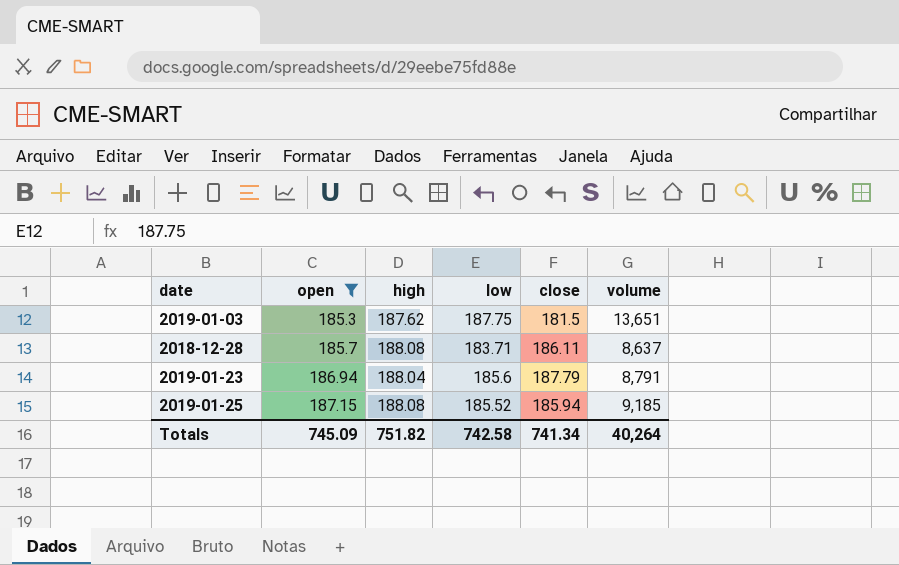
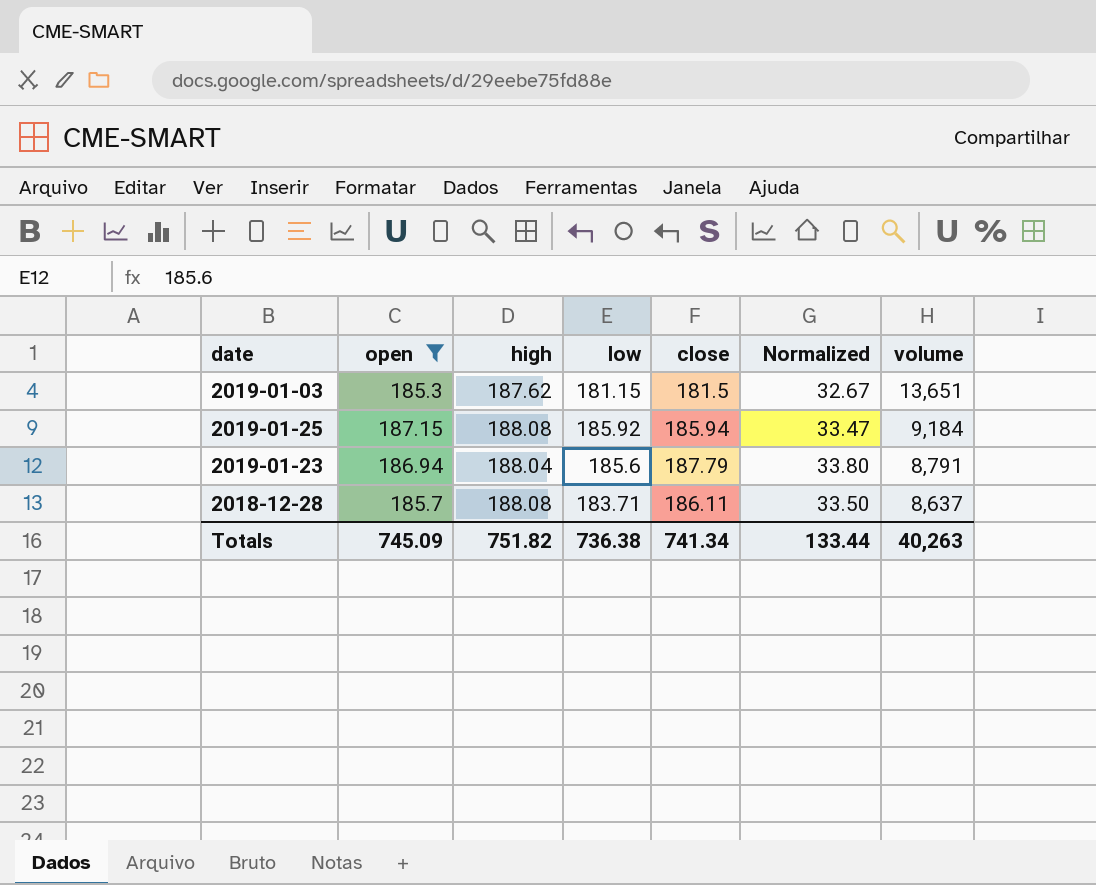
row order: open ascending -> volume descending
column Normalized | formula: none -> [close] * 0.18
2019-01-03 | low: 187.75 -> 181.15
2019-01-25 | low: 185.52 -> 185.92
2019-01-25 | volume: 9,185 -> 9,184
Totals | low: 742.58 -> 736.38
Totals | volume: 40,264 -> 40,263

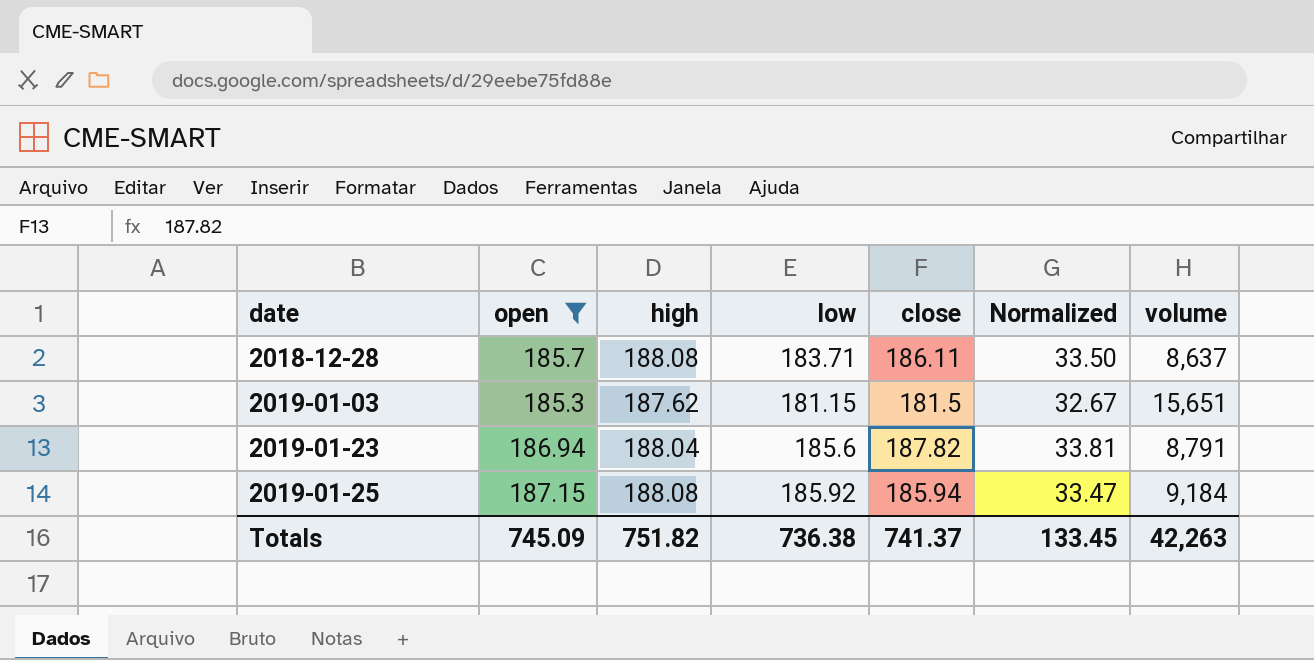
row order: volume descending -> date ascending
2019-01-03 | volume: 13,651 -> 15,651
2019-01-23 | close: 187.79 -> 187.82
2019-01-23 | Normalized: 33.80 -> 33.81
Totals | close: 741.34 -> 741.37
Totals | Normalized: 133.44 -> 133.45
Totals | volume: 40,263 -> 42,263

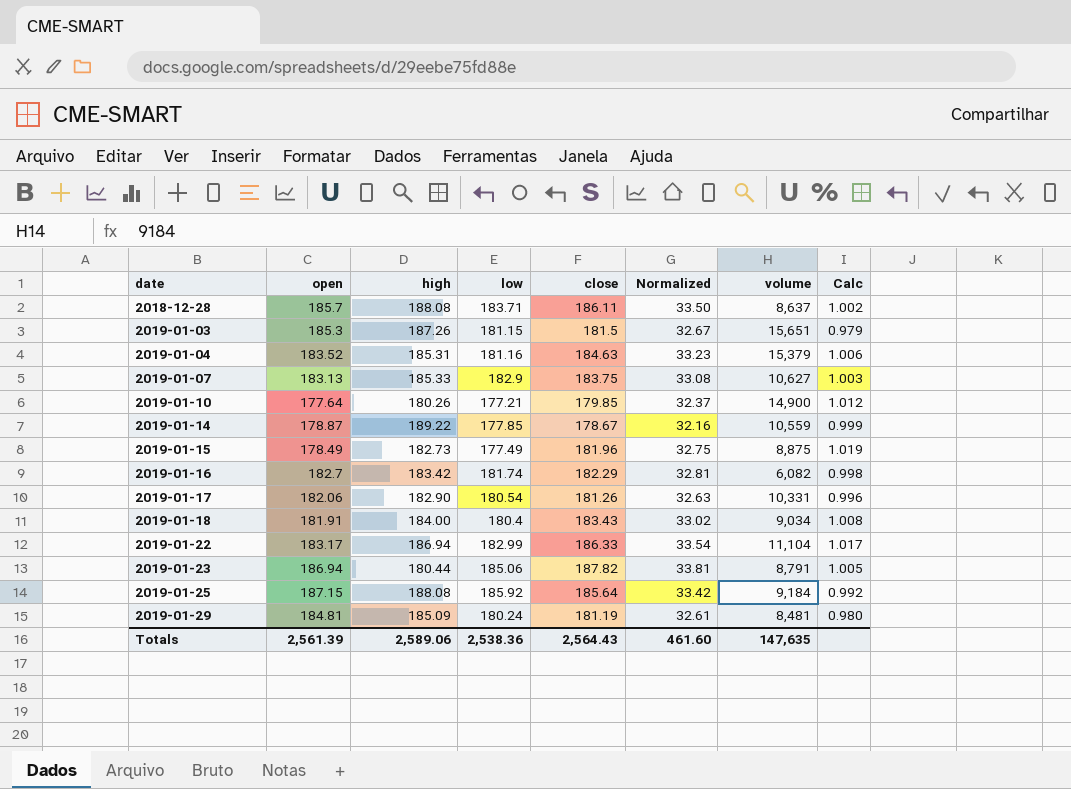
filter: open >= 185.3 -> none
column Calc | formula: none -> [close] / [open]
2019-01-03 | high: 187.62 -> 187.26
2019-01-23 | high: 188.04 -> 180.44
2019-01-23 | low: 185.6 -> 185.06
2019-01-25 | close: 185.94 -> 185.64
2019-01-25 | Normalized: 33.47 -> 33.42
Totals | open: 745.09 -> 2,561.39
Totals | high: 751.82 -> 2,589.06
Totals | low: 736.38 -> 2,538.36
Totals | close: 741.37 -> 2,564.43
Totals | Normalized: 133.45 -> 461.60
Totals | volume: 42,263 -> 147,635

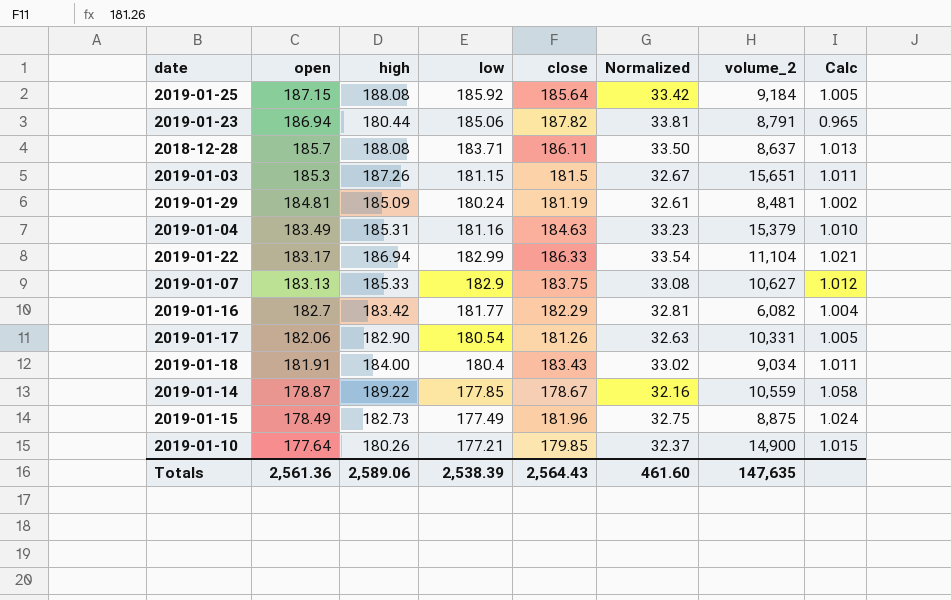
row order: date ascending -> open descending
column name: volume -> volume_2
column Calc | formula: [close] / [open] -> [high] / [open]
2019-01-04 | open: 183.52 -> 183.49
2019-01-16 | low: 181.74 -> 181.77
Totals | open: 2,561.39 -> 2,561.36
Totals | low: 2,538.36 -> 2,538.39

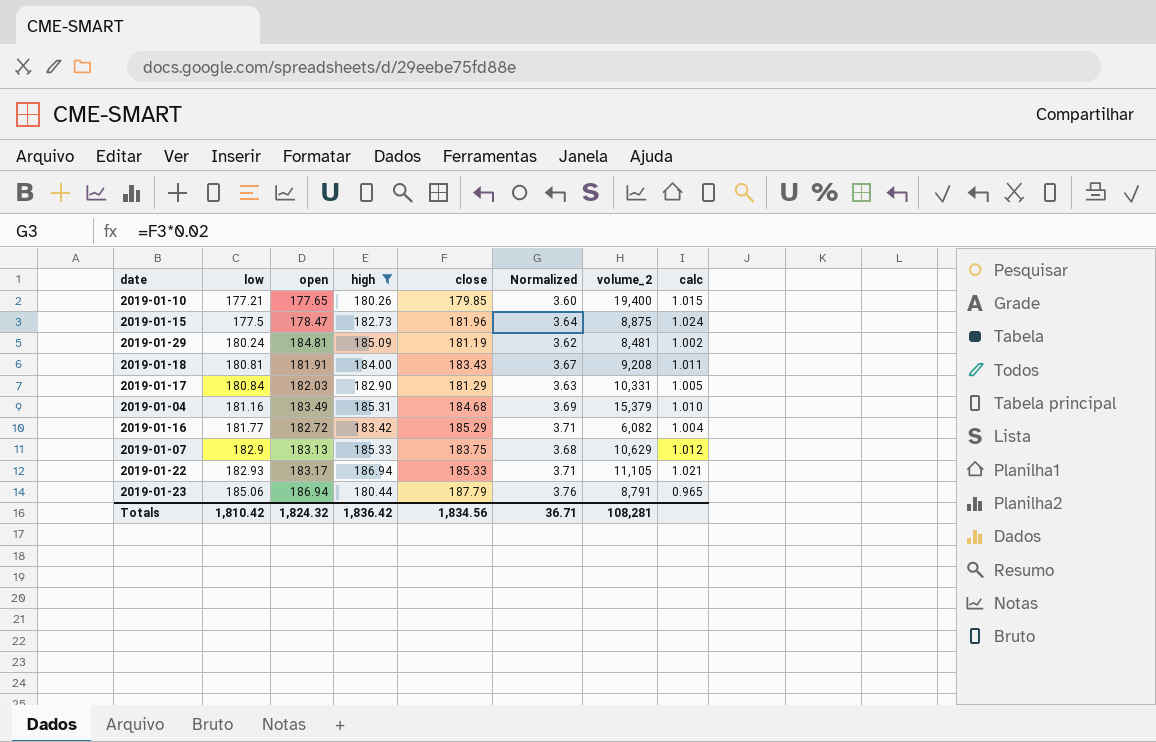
filter: none -> high <= 186.94
row order: open descending -> low ascending
column low | position: 4 -> 2
column Normalized | formula: [close] * 0.18 -> [close] * 0.02
column name: Calc -> calc
2019-01-10 | open: 177.64 -> 177.65
2019-01-10 | volume_2: 14,900 -> 19,400
2019-01-15 | low: 177.49 -> 177.5
2019-01-15 | open: 178.49 -> 178.47
2019-01-18 | low: 180.4 -> 180.81
2019-01-18 | volume_2: 9,034 -> 9,208
2019-01-17 | low: 180.54 -> 180.84
2019-01-17 | open: 182.06 -> 182.03
2019-01-17 | close: 181.26 -> 181.29
2019-01-04 | close: 184.63 -> 184.68
2019-01-16 | open: 182.7 -> 182.72
2019-01-16 | close: 182.29 -> 185.29
2019-01-07 | volume_2: 10,627 -> 10,629
2019-01-22 | low: 182.99 -> 182.93
2019-01-22 | close: 186.33 -> 185.33
2019-01-22 | volume_2: 11,104 -> 11,105
2019-01-23 | close: 187.82 -> 187.79
Totals | low: 2,538.39 -> 1,810.42
Totals | open: 2,561.36 -> 1,824.32
Totals | high: 2,589.06 -> 1,836.42
Totals | close: 2,564.43 -> 1,834.56
Totals | Normalized: 461.60 -> 36.71
Totals | volume_2: 147,635 -> 108,281

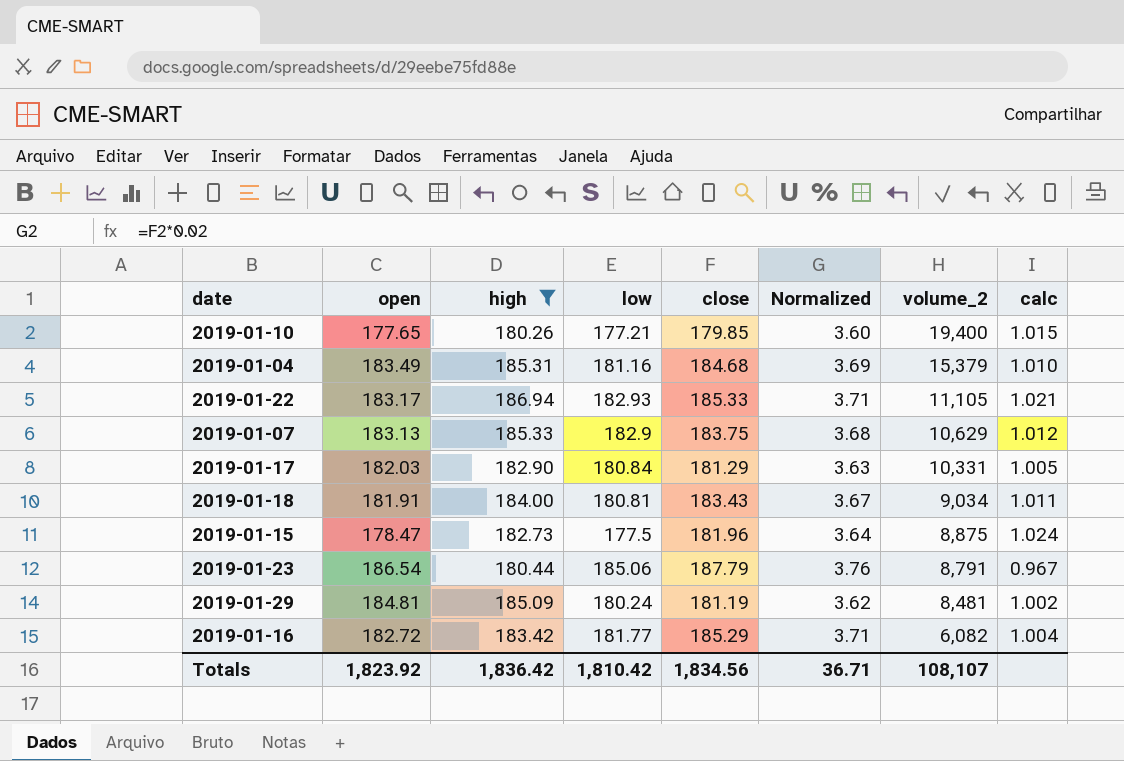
row order: low ascending -> volume_2 descending
column low | position: 2 -> 4
2019-01-18 | volume_2: 9,208 -> 9,034
2019-01-23 | open: 186.94 -> 186.54
2019-01-23 | calc: 0.965 -> 0.967
Totals | open: 1,824.32 -> 1,823.92
Totals | volume_2: 108,281 -> 108,107

